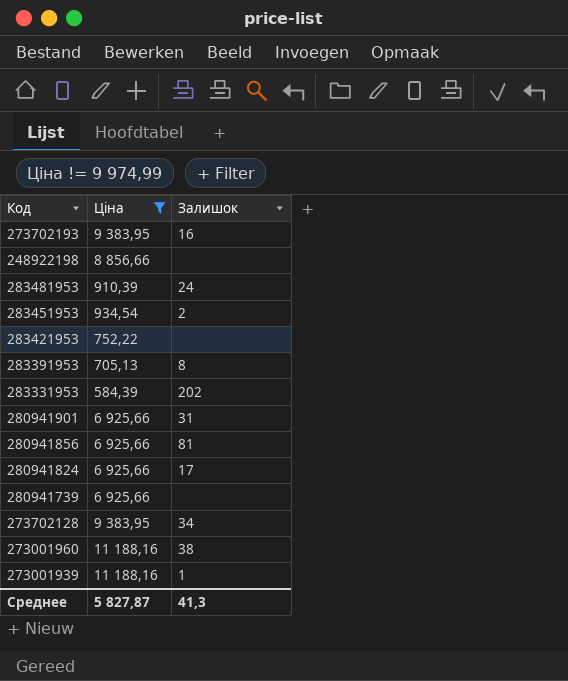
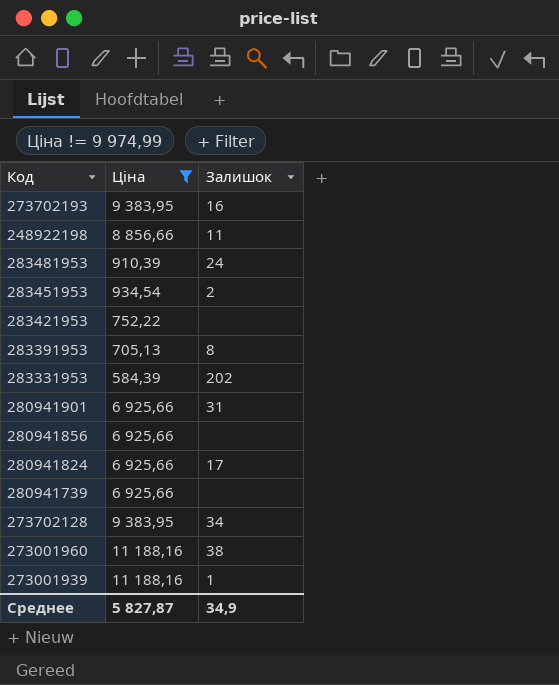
248922198 | Залишок: none -> 11
280941856 | Залишок: 81 -> none
Среднее | Залишок: 41,3 -> 34,9

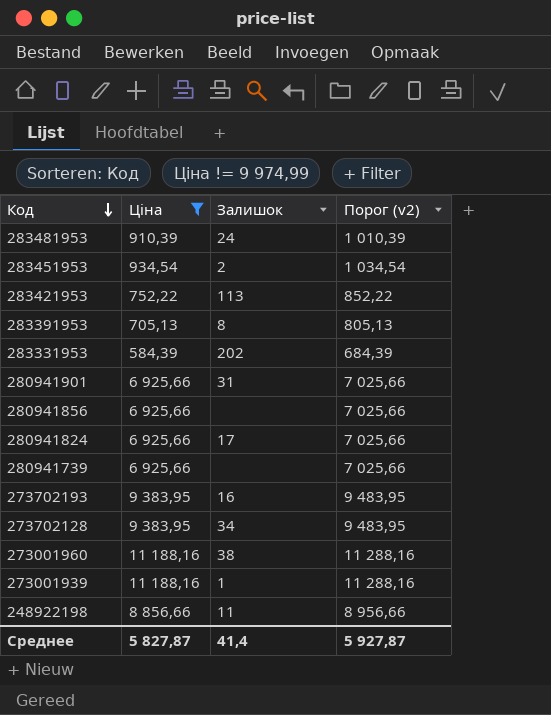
row order: none -> Код descending
column Порог (v2) | formula: none -> [Ціна] + 100
283421953 | Залишок: none -> 113
Среднее | Залишок: 34,9 -> 41,4

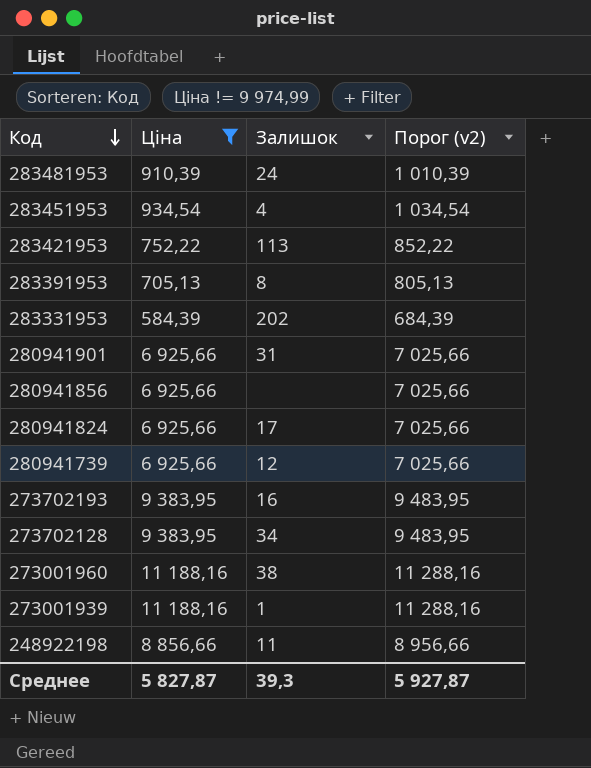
283451953 | Залишок: 2 -> 4
280941739 | Залишок: none -> 12
Среднее | Залишок: 41,4 -> 39,3

